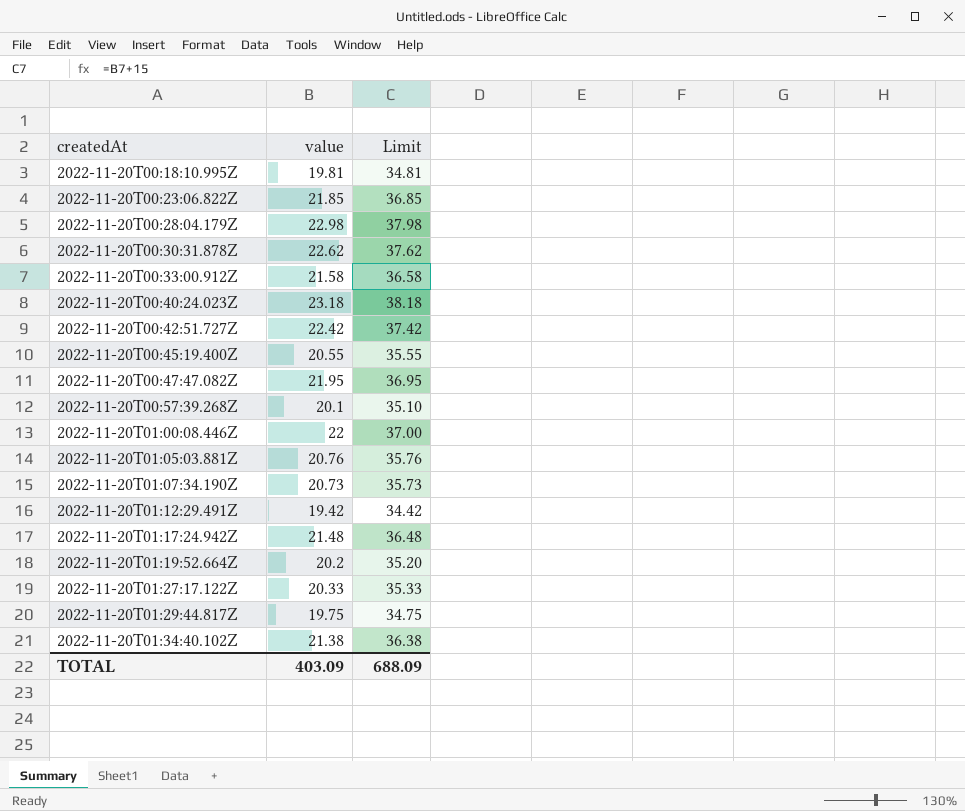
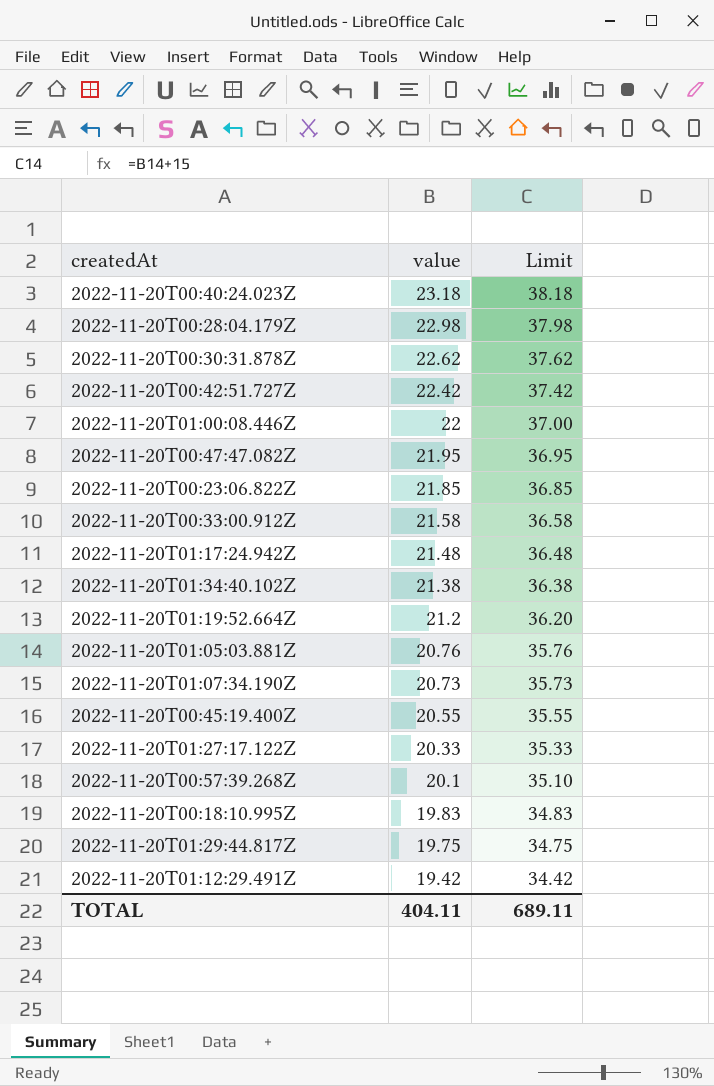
row order: createdAt ascending -> value descending
2022-11-20T01:19:52.664Z | value: 20.2 -> 21.2
2022-11-20T01:19:52.664Z | Limit: 35.20 -> 36.20
2022-11-20T00:18:10.995Z | value: 19.81 -> 19.83
2022-11-20T00:18:10.995Z | Limit: 34.81 -> 34.83
TOTAL | value: 403.09 -> 404.11
TOTAL | Limit: 688.09 -> 689.11

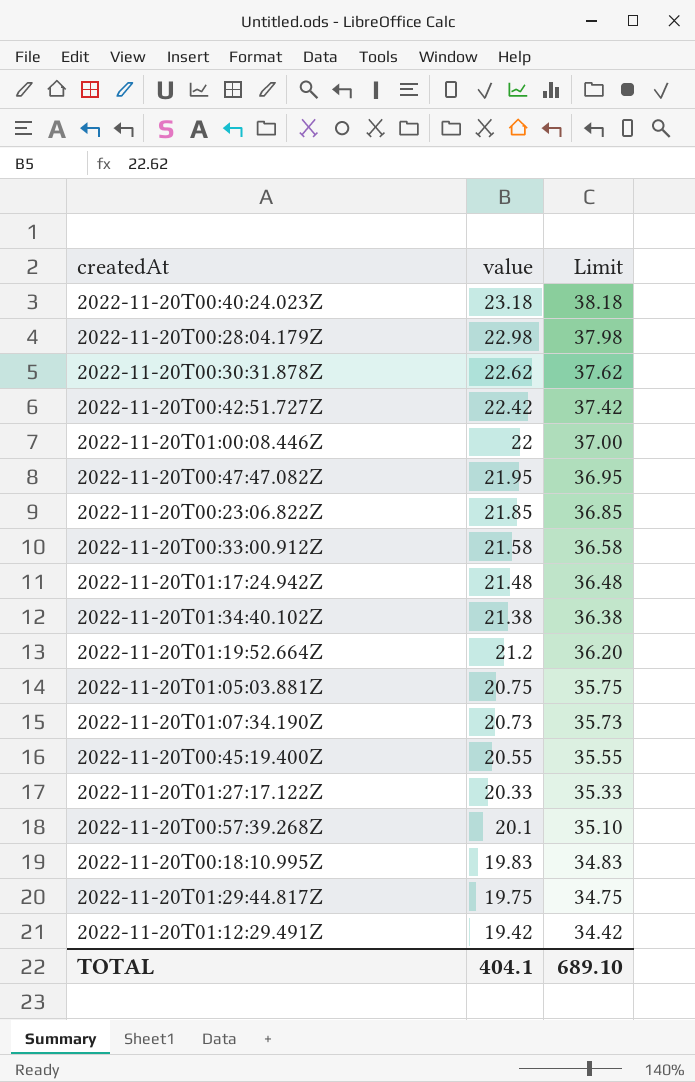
2022-11-20T01:05:03.881Z | value: 20.76 -> 20.75
2022-11-20T01:05:03.881Z | Limit: 35.76 -> 35.75
TOTAL | value: 404.11 -> 404.1
TOTAL | Limit: 689.11 -> 689.10

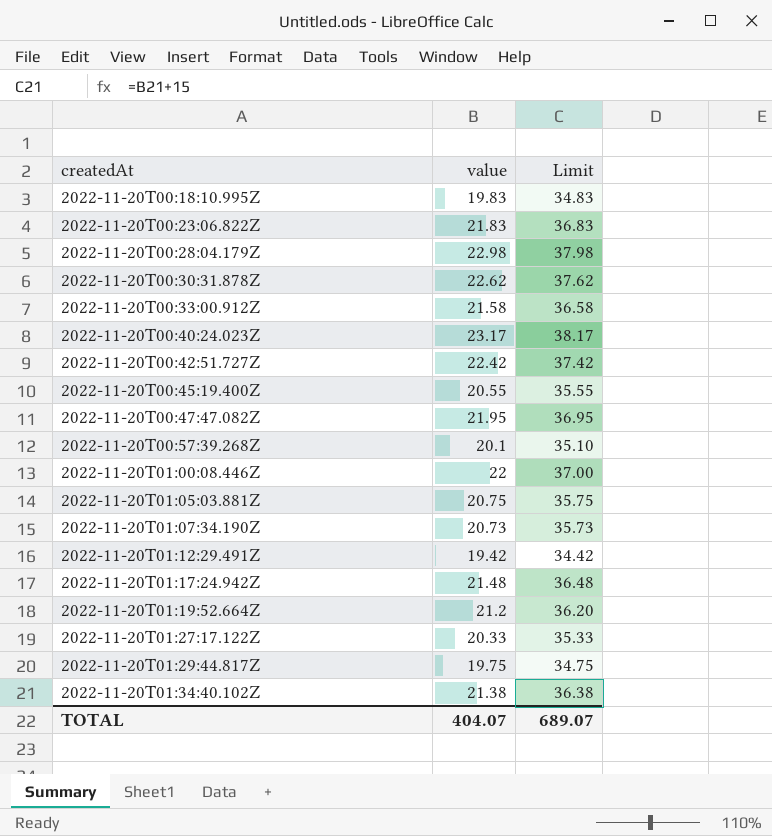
row order: value descending -> createdAt ascending
2022-11-20T00:23:06.822Z | value: 21.85 -> 21.83
2022-11-20T00:23:06.822Z | Limit: 36.85 -> 36.83
2022-11-20T00:40:24.023Z | value: 23.18 -> 23.17
2022-11-20T00:40:24.023Z | Limit: 38.18 -> 38.17
TOTAL | value: 404.1 -> 404.07
TOTAL | Limit: 689.10 -> 689.07

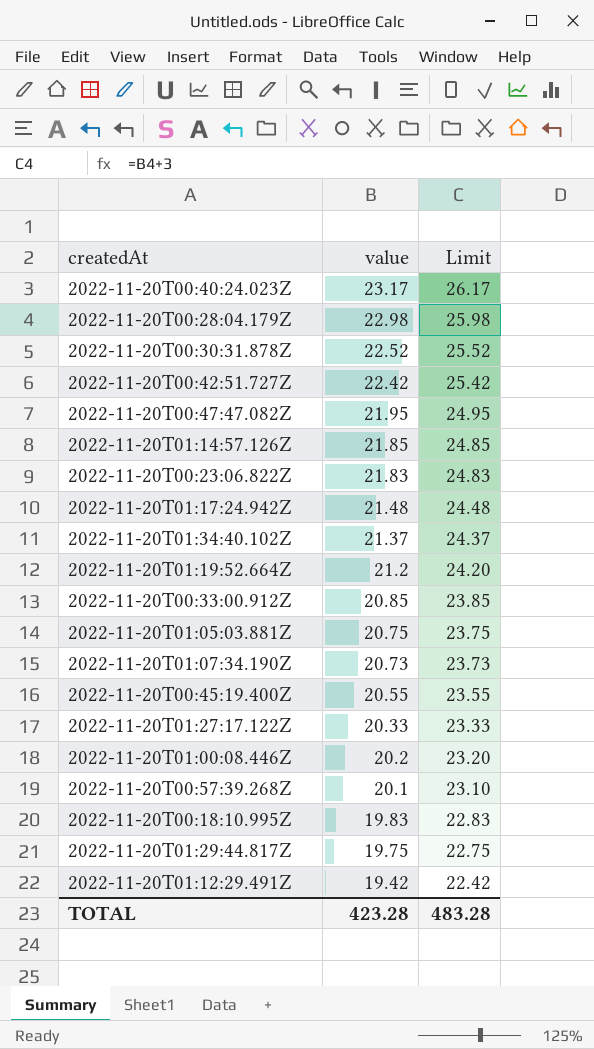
row order: createdAt ascending -> value descending
column Limit | formula: [value] + 15 -> [value] + 3
2022-11-20T00:30:31.878Z | value: 22.62 -> 22.52
row 2022-11-20T01:14:57.126Z: none -> 21.85 | 24.85
2022-11-20T01:34:40.102Z | value: 21.38 -> 21.37
2022-11-20T00:33:00.912Z | value: 21.58 -> 20.85
2022-11-20T01:00:08.446Z | value: 22 -> 20.2
TOTAL | value: 404.07 -> 423.28
TOTAL | Limit: 689.07 -> 483.28

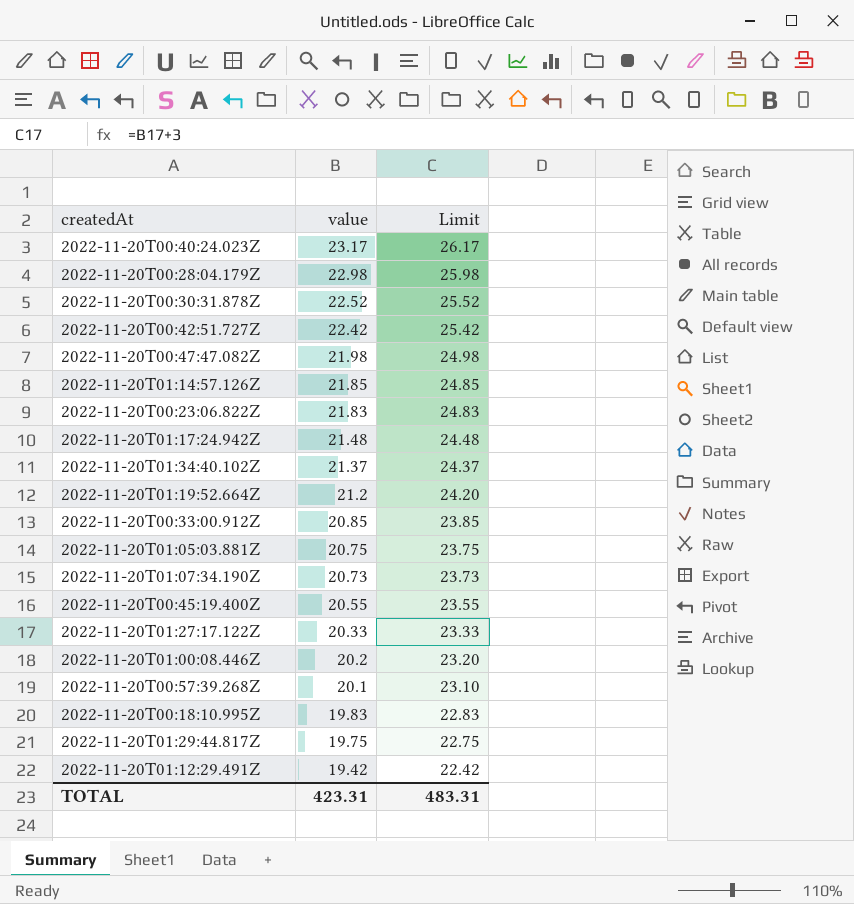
2022-11-20T00:47:47.082Z | value: 21.95 -> 21.98
2022-11-20T00:47:47.082Z | Limit: 24.95 -> 24.98
TOTAL | value: 423.28 -> 423.31
TOTAL | Limit: 483.28 -> 483.31

